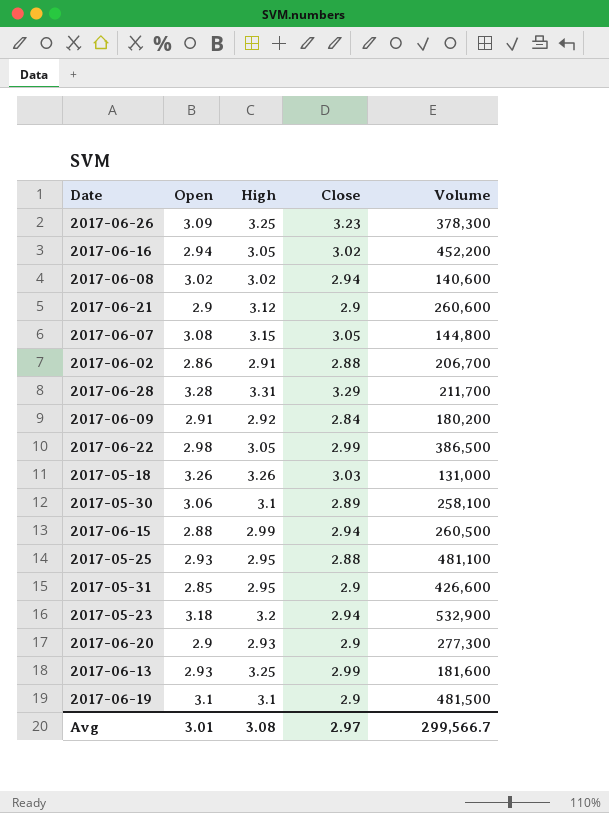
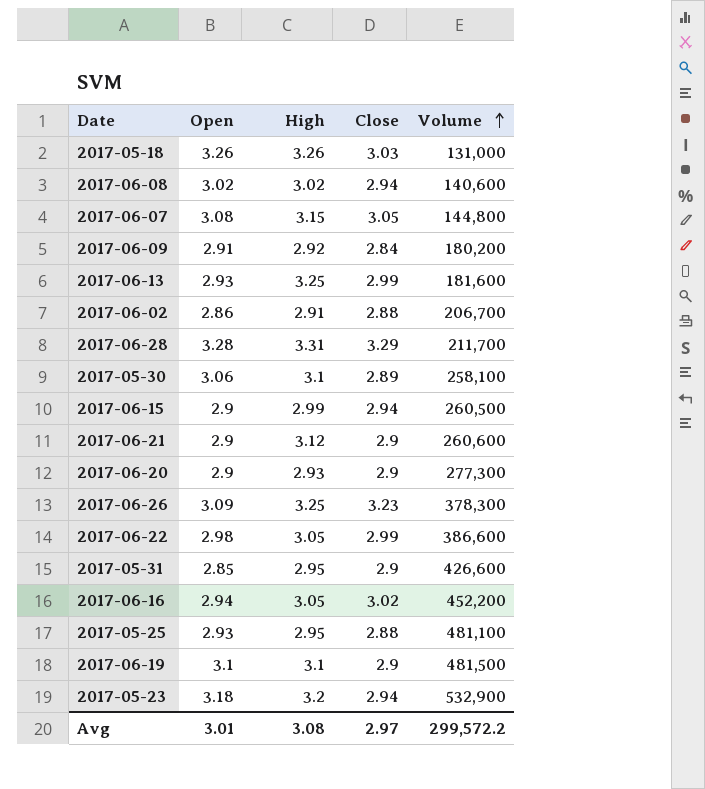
row order: none -> Volume ascending
2017-06-15 | Open: 2.88 -> 2.9
2017-06-22 | Volume: 386,500 -> 386,600
Avg | Volume: 299,566.7 -> 299,572.2

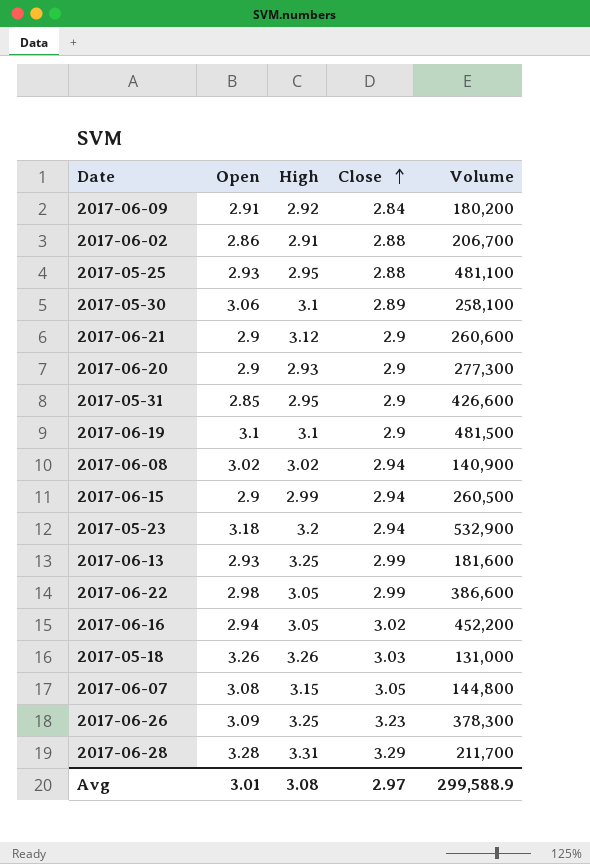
row order: Volume ascending -> Close ascending
2017-06-08 | Volume: 140,600 -> 140,900
Avg | Volume: 299,572.2 -> 299,588.9

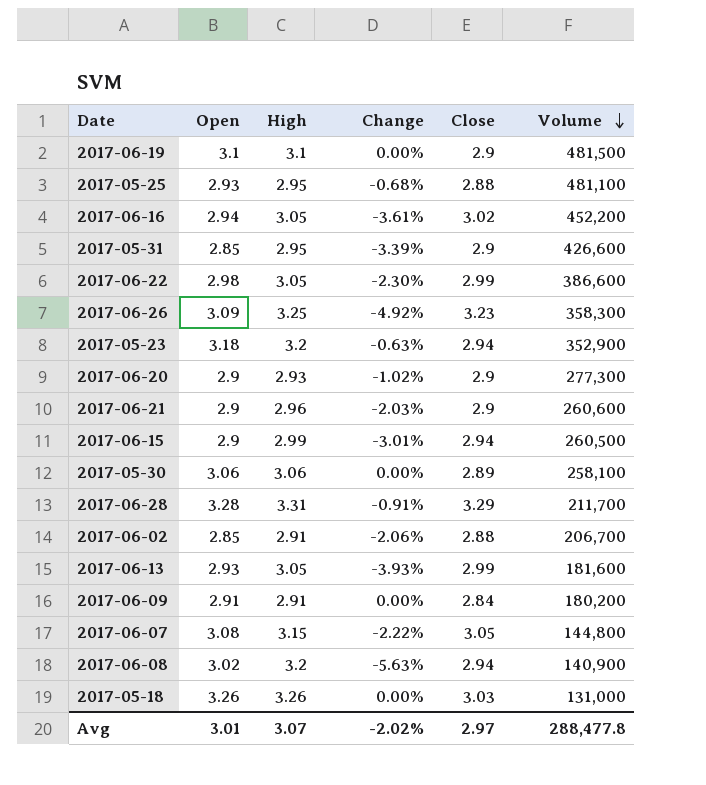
row order: Close ascending -> Volume descending
column Change | formula: none -> ([Open] - [High]) / [High]
2017-06-26 | Volume: 378,300 -> 358,300
2017-05-23 | Volume: 532,900 -> 352,900
2017-06-21 | High: 3.12 -> 2.96
2017-05-30 | High: 3.1 -> 3.06
2017-06-02 | Open: 2.86 -> 2.85
2017-06-13 | High: 3.25 -> 3.05
2017-06-09 | High: 2.92 -> 2.91
2017-06-08 | High: 3.02 -> 3.2
Avg | High: 3.08 -> 3.07
Avg | Volume: 299,588.9 -> 288,477.8

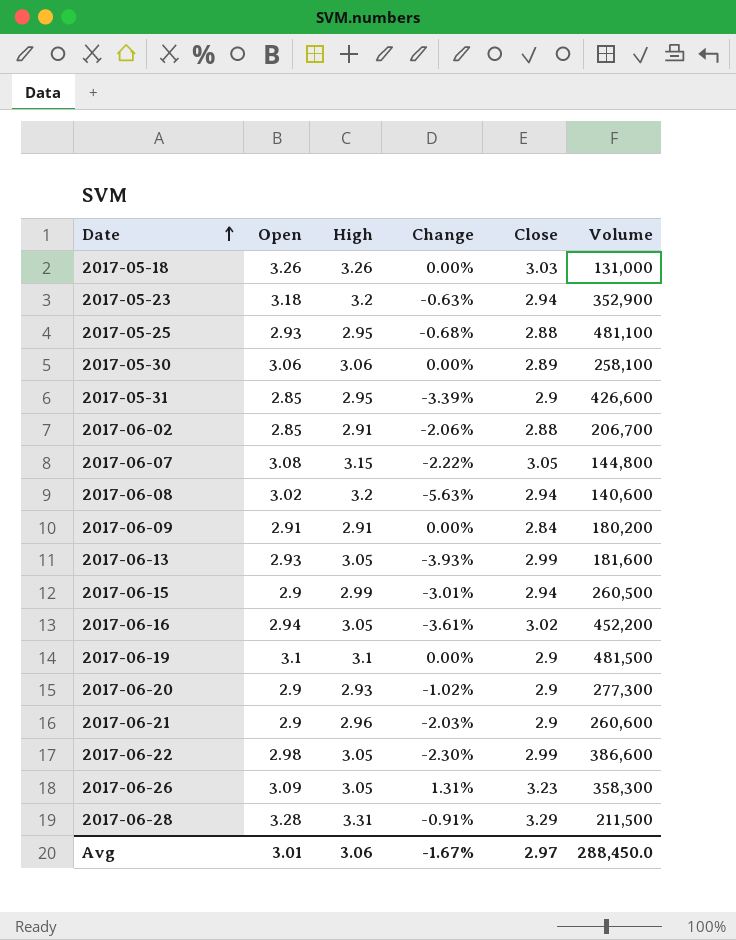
row order: Volume descending -> Date ascending
2017-06-08 | Volume: 140,900 -> 140,600
2017-06-26 | High: 3.25 -> 3.05
2017-06-26 | Change: -4.92% -> 1.31%
2017-06-28 | Volume: 211,700 -> 211,500
Avg | High: 3.07 -> 3.06
Avg | Change: -2.02% -> -1.67%
Avg | Volume: 288,477.8 -> 288,450.0

